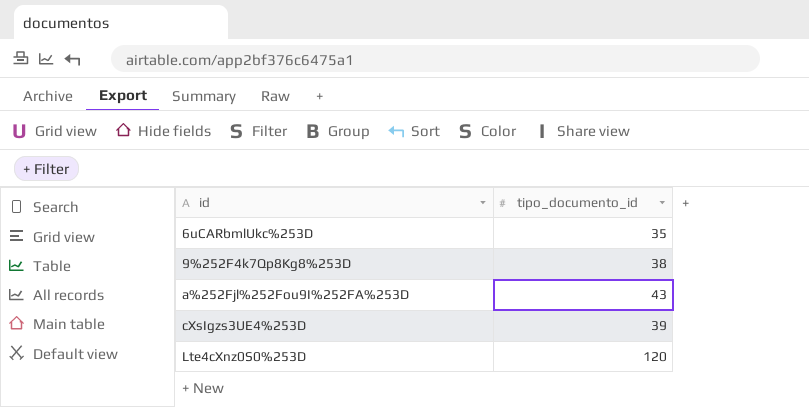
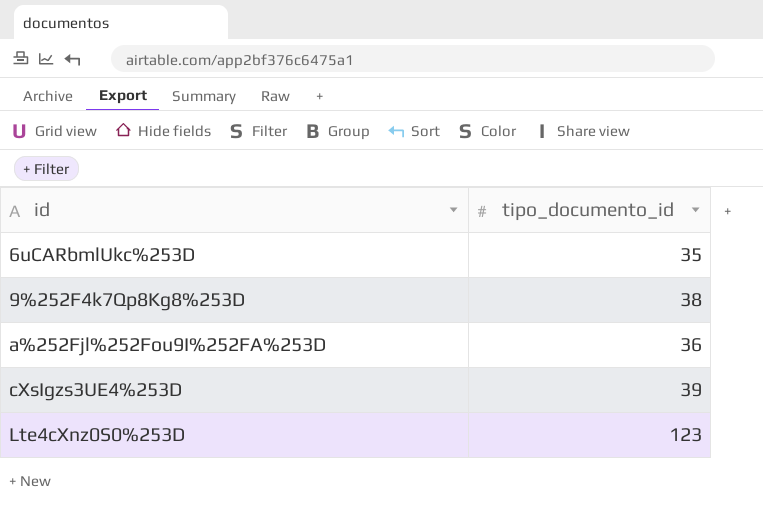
a%252Fjl%252Fou9I%252FA%253D | tipo_documento_id: 43 -> 36
Lte4cXnz0S0%253D | tipo_documento_id: 120 -> 123

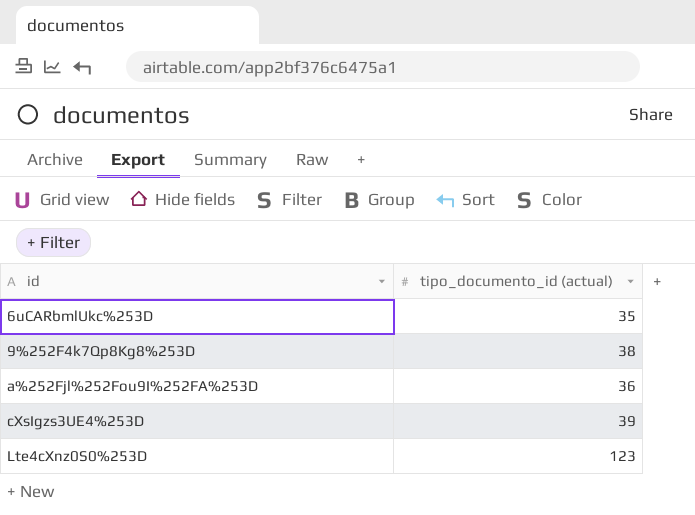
column name: tipo_documento_id -> tipo_documento_id (actual)

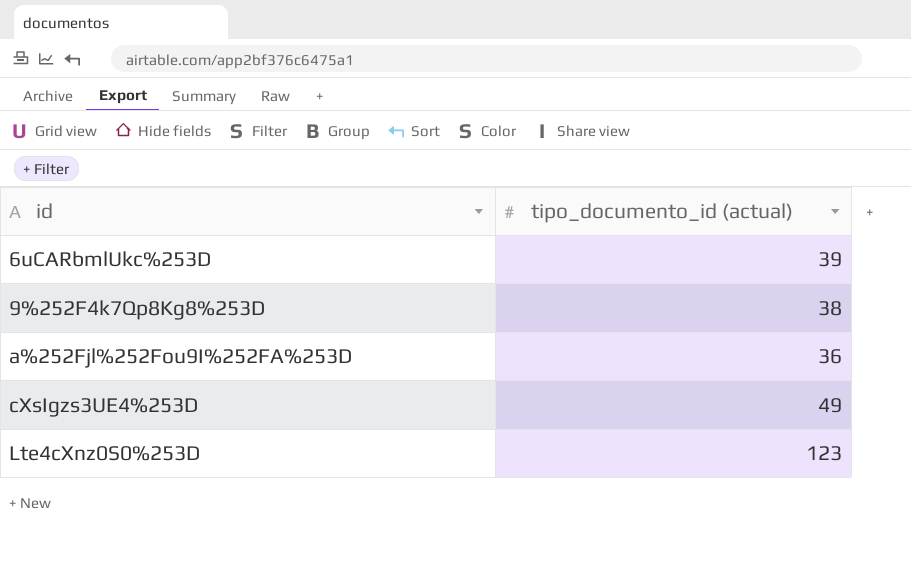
6uCARbmlUkc%253D | tipo_documento_id (actual): 35 -> 39
cXsIgzs3UE4%253D | tipo_documento_id (actual): 39 -> 49

